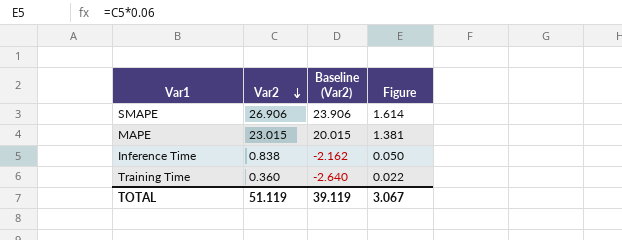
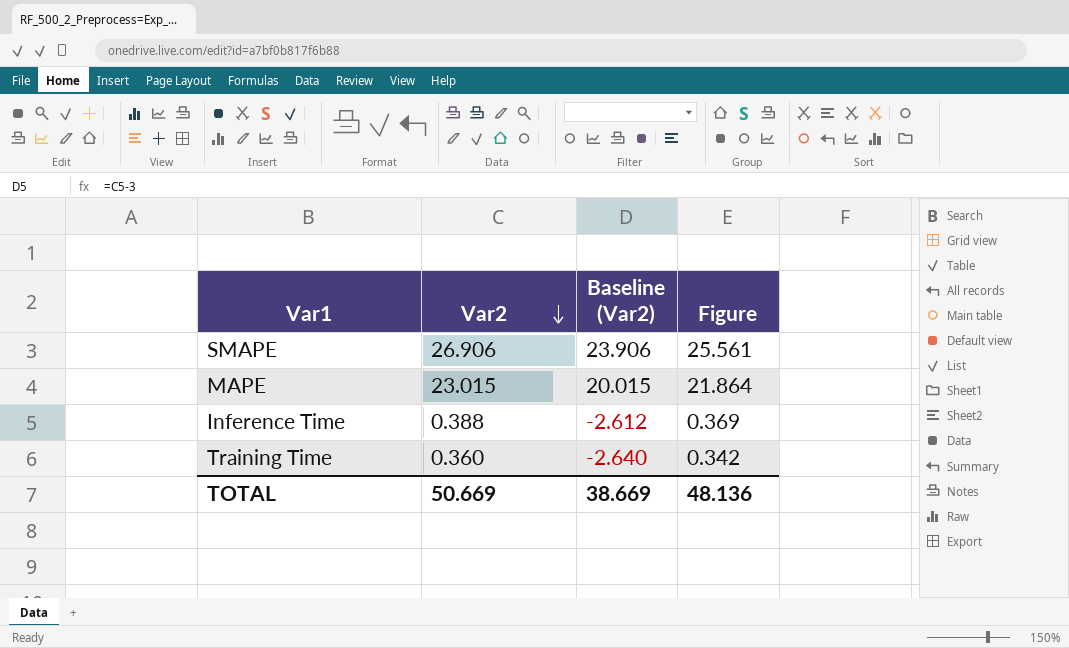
column Figure | formula: [Var2] * 0.06 -> [Var2] * 0.95
Inference Time | Var2: 0.838 -> 0.388
Inference Time | Baseline (Var2): -2.162 -> -2.612
TOTAL | Var2: 51.119 -> 50.669
TOTAL | Baseline (Var2): 39.119 -> 38.669
TOTAL | Figure: 3.067 -> 48.136

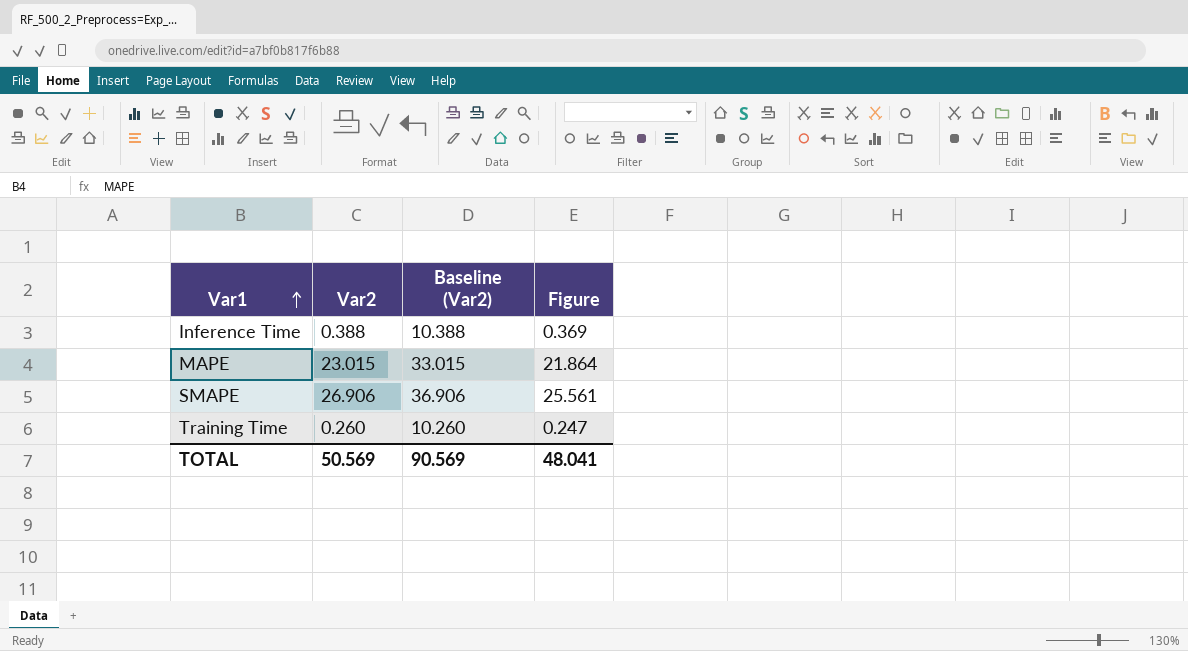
row order: Var2 descending -> Var1 ascending
column Baseline (Var2) | formula: [Var2] - 3 -> [Var2] + 10
Training Time | Var2: 0.360 -> 0.260
Training Time | Figure: 0.342 -> 0.247
TOTAL | Var2: 50.669 -> 50.569
TOTAL | Baseline (Var2): 38.669 -> 90.569
TOTAL | Figure: 48.136 -> 48.041

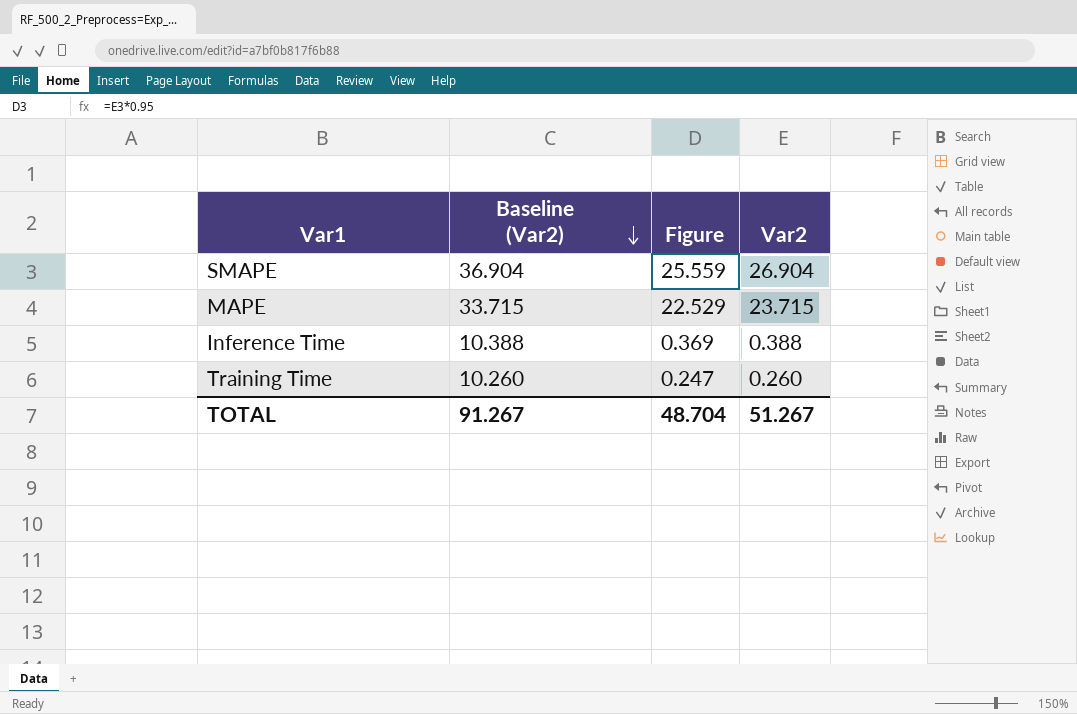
row order: Var1 ascending -> Baseline (Var2) descending
column Var2 | position: 2 -> 4
SMAPE | Baseline (Var2): 36.906 -> 36.904
SMAPE | Figure: 25.561 -> 25.559
SMAPE | Var2: 26.906 -> 26.904
MAPE | Baseline (Var2): 33.015 -> 33.715
MAPE | Figure: 21.864 -> 22.529
MAPE | Var2: 23.015 -> 23.715
TOTAL | Baseline (Var2): 90.569 -> 91.267
TOTAL | Figure: 48.041 -> 48.704
TOTAL | Var2: 50.569 -> 51.267

